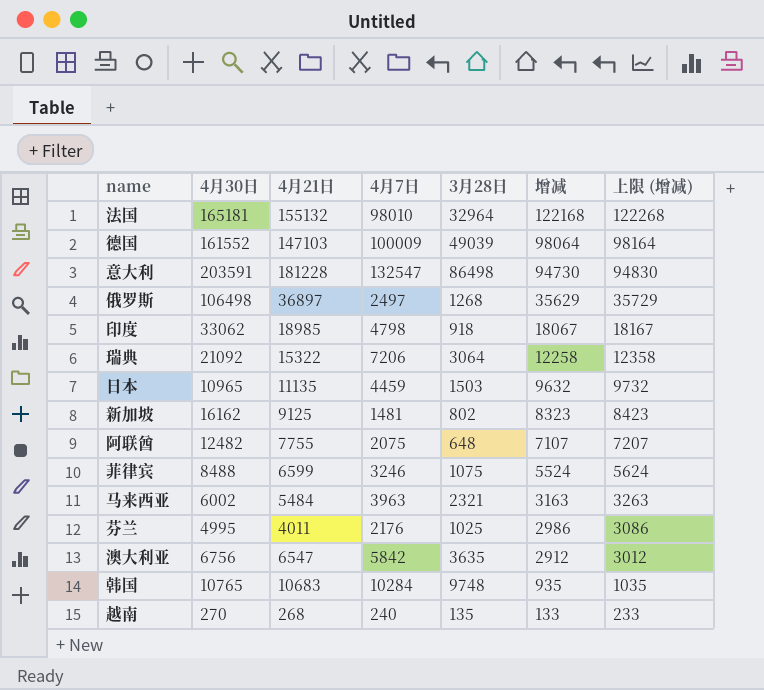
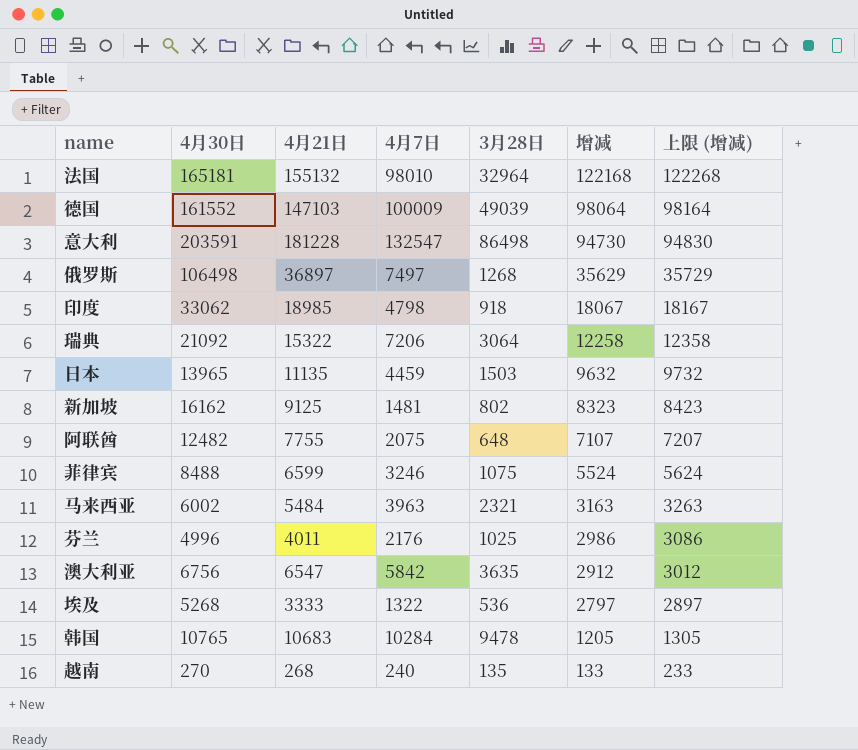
俄罗斯 | 4月7日: 2497 -> 7497
日本 | 4月30日: 10965 -> 13965
芬兰 | 4月30日: 4995 -> 4996
row 埃及: none -> 5268 | 3333 | 1322 | 536 | 2797 | 2897
韩国 | 3月28日: 9748 -> 9478
韩国 | 增减: 935 -> 1205
韩国 | 上限 (增减): 1035 -> 1305

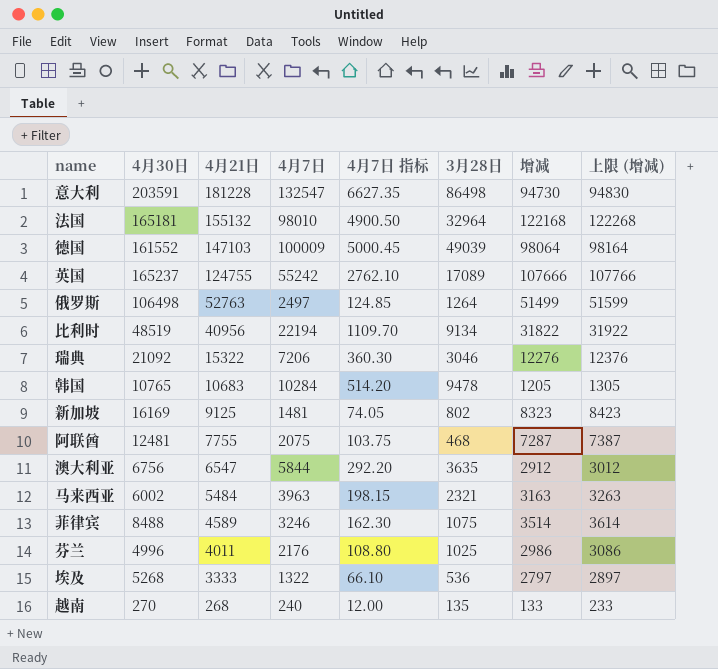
row order: 增减 descending -> 4月21日 descending
column 4月7日 指标 | formula: none -> [4月7日] * 0.05
row 印度: 33062 | 18985 | 4798 | 918 | 18067 | 18167 -> none
row 日本: 13965 | 11135 | 4459 | 1503 | 9632 | 9732 -> none
row 英国: none -> 165237 | 124755 | 55242 | 2762.10 | 17089 | 107666 | 107766
俄罗斯 | 4月21日: 36897 -> 52763
俄罗斯 | 4月7日: 7497 -> 2497
俄罗斯 | 3月28日: 1268 -> 1264
俄罗斯 | 增减: 35629 -> 51499
俄罗斯 | 上限 (增减): 35729 -> 51599
row 比利时: none -> 48519 | 40956 | 22194 | 1109.70 | 9134 | 31822 | 31922
瑞典 | 3月28日: 3064 -> 3046
瑞典 | 增减: 12258 -> 12276
瑞典 | 上限 (增减): 12358 -> 12376
新加坡 | 4月30日: 16162 -> 16169
阿联酋 | 4月30日: 12482 -> 12481
阿联酋 | 3月28日: 648 -> 468
阿联酋 | 增减: 7107 -> 7287
阿联酋 | 上限 (增减): 7207 -> 7387
澳大利亚 | 4月7日: 5842 -> 5844
菲律宾 | 4月21日: 6599 -> 4589
菲律宾 | 增减: 5524 -> 3514
菲律宾 | 上限 (增减): 5624 -> 3614

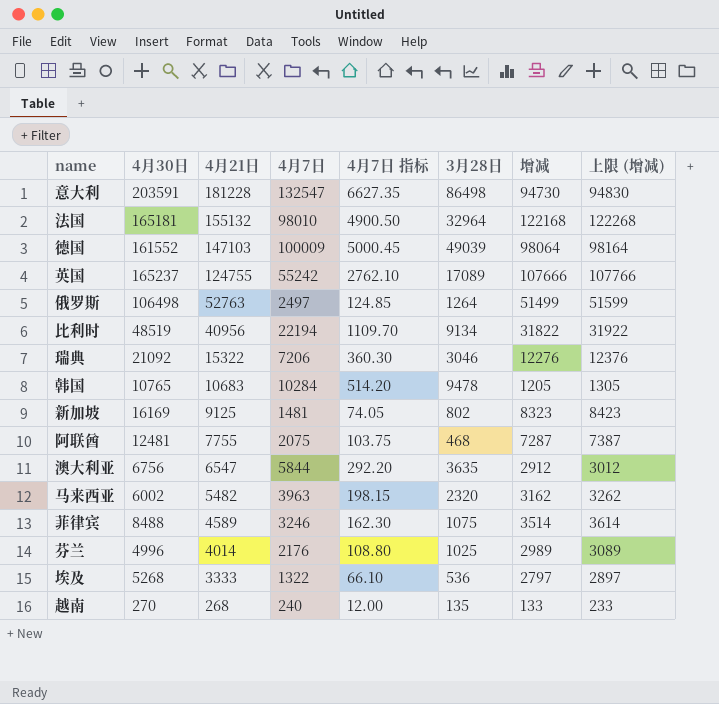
马来西亚 | 4月21日: 5484 -> 5482
马来西亚 | 3月28日: 2321 -> 2320
马来西亚 | 增减: 3163 -> 3162
马来西亚 | 上限 (增减): 3263 -> 3262
芬兰 | 4月21日: 4011 -> 4014
芬兰 | 增减: 2986 -> 2989
芬兰 | 上限 (增减): 3086 -> 3089

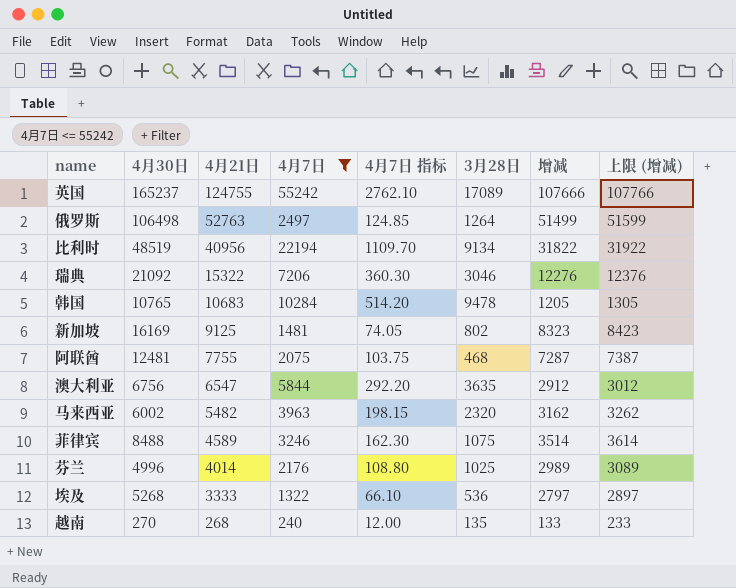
filter: none -> 4月7日 <= 55242

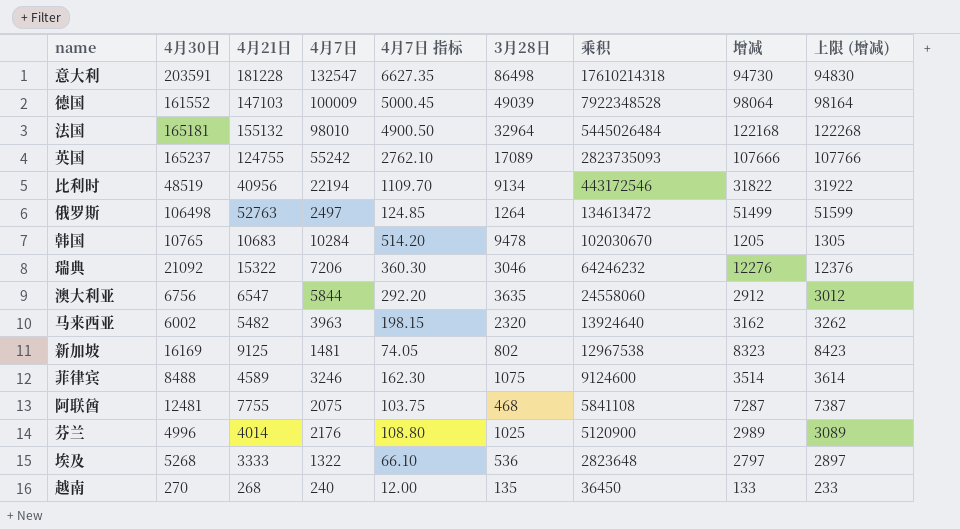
filter: 4月7日 <= 55242 -> none
row order: 4月21日 descending -> 乘积 descending
column 乘积 | formula: none -> [4月30日] * [3月28日]

